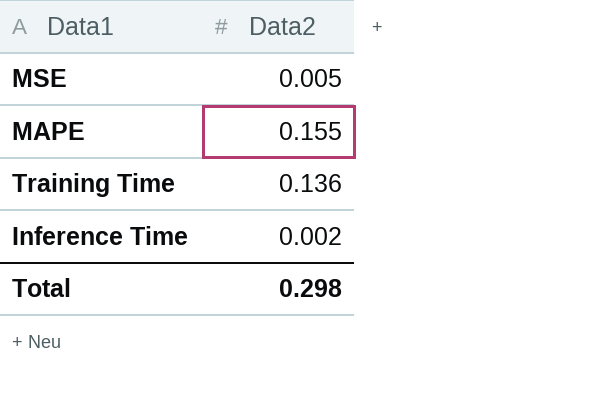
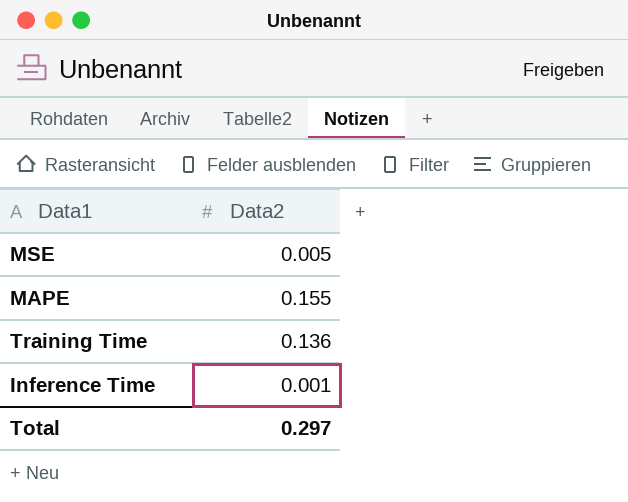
Inference Time | Data2: 0.002 -> 0.001
Total | Data2: 0.298 -> 0.297

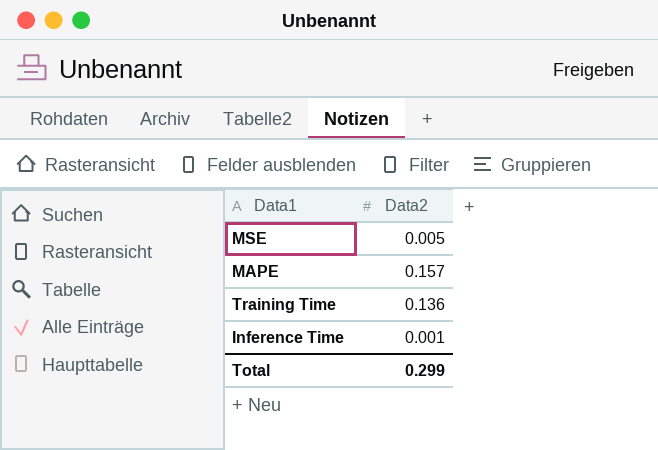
MAPE | Data2: 0.155 -> 0.157
Total | Data2: 0.297 -> 0.299

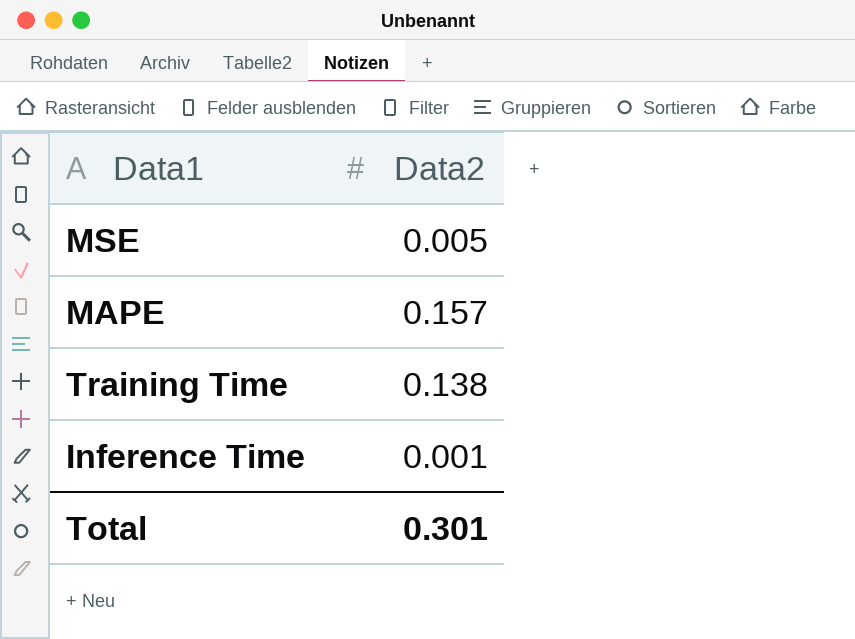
Training Time | Data2: 0.136 -> 0.138
Total | Data2: 0.299 -> 0.301

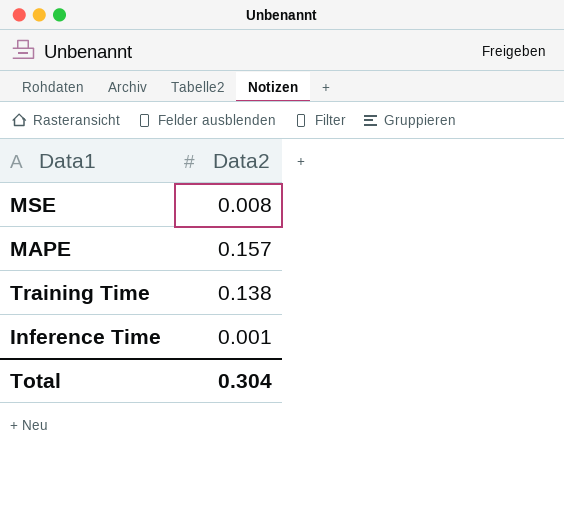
MSE | Data2: 0.005 -> 0.008
Total | Data2: 0.301 -> 0.304

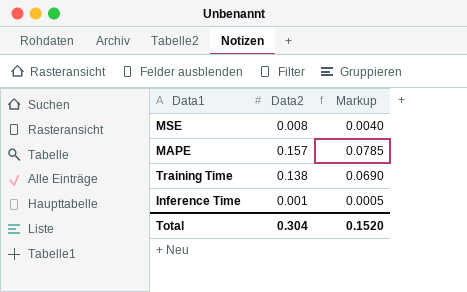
column Markup | formula: none -> [Data2] * 0.5

